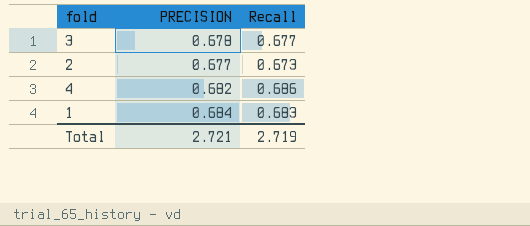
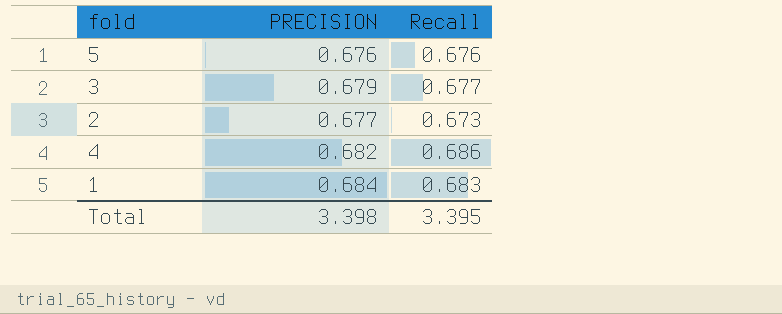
row 5: none -> 0.676 | 0.676
3 | PRECISION: 0.678 -> 0.679
Total | PRECISION: 2.721 -> 3.398
Total | Recall: 2.719 -> 3.395

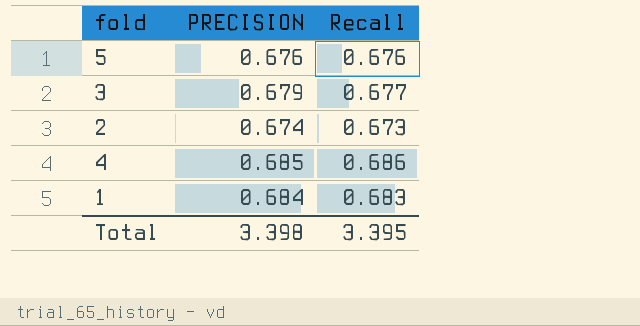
2 | PRECISION: 0.677 -> 0.674
4 | PRECISION: 0.682 -> 0.685

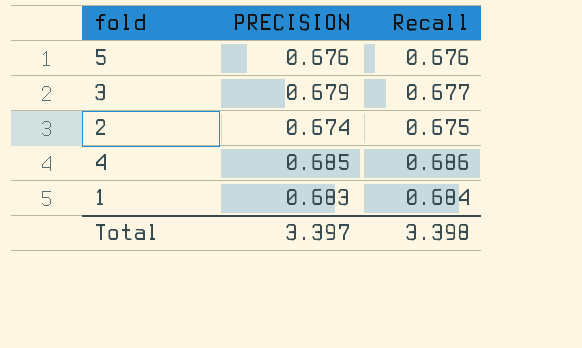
2 | Recall: 0.673 -> 0.675
1 | PRECISION: 0.684 -> 0.683
1 | Recall: 0.683 -> 0.684
Total | PRECISION: 3.398 -> 3.397
Total | Recall: 3.395 -> 3.398

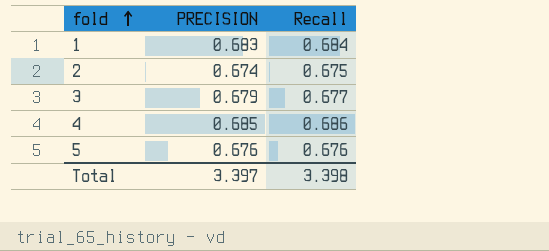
row order: none -> fold ascending

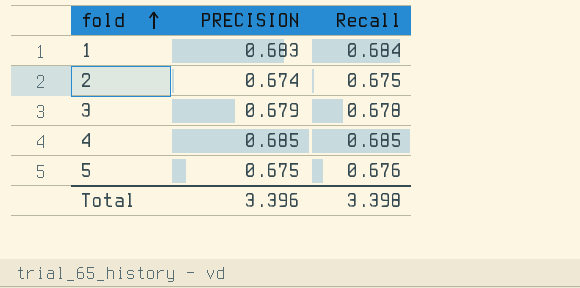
3 | Recall: 0.677 -> 0.678
4 | Recall: 0.686 -> 0.685
5 | PRECISION: 0.676 -> 0.675
Total | PRECISION: 3.397 -> 3.396

